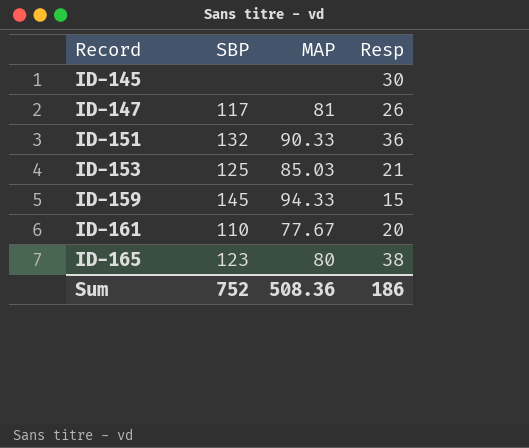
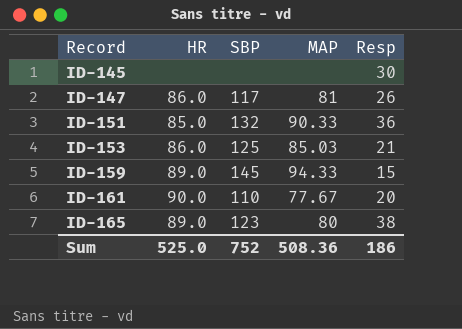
column HR | position: none -> 2

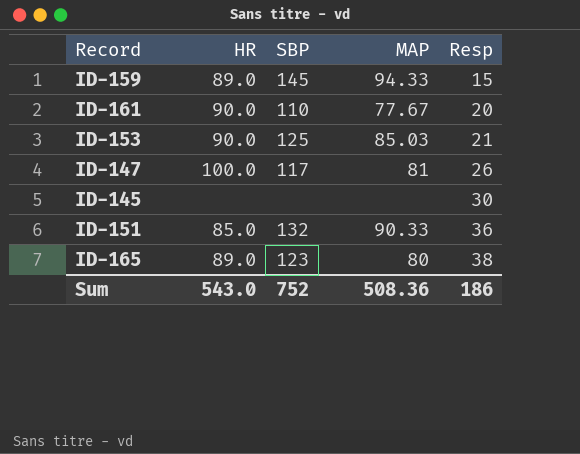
row order: Record ascending -> Resp ascending
ID-153 | HR: 86.0 -> 90.0
ID-147 | HR: 86.0 -> 100.0
Sum | HR: 525.0 -> 543.0

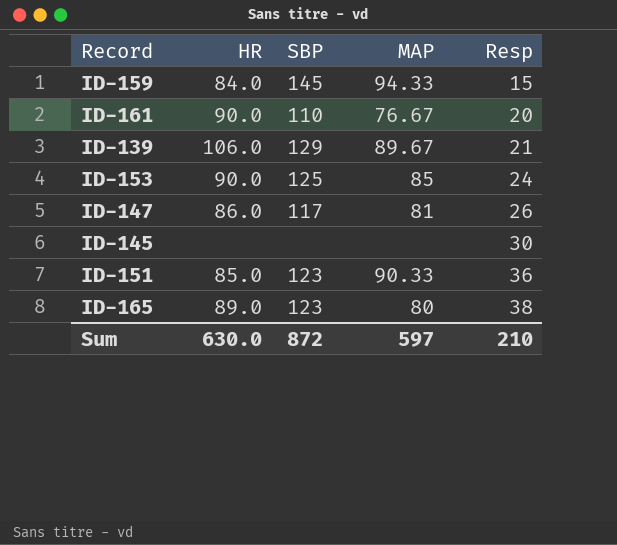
ID-159 | HR: 89.0 -> 84.0
ID-161 | MAP: 77.67 -> 76.67
row ID-139: none -> 106.0 | 129 | 89.67 | 21
ID-153 | MAP: 85.03 -> 85
ID-153 | Resp: 21 -> 24
ID-147 | HR: 100.0 -> 86.0
ID-151 | SBP: 132 -> 123
Sum | HR: 543.0 -> 630.0
Sum | SBP: 752 -> 872
Sum | MAP: 508.36 -> 597
Sum | Resp: 186 -> 210

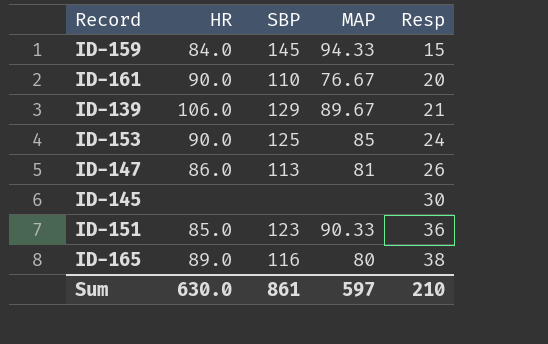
ID-147 | SBP: 117 -> 113
ID-165 | SBP: 123 -> 116
Sum | SBP: 872 -> 861

